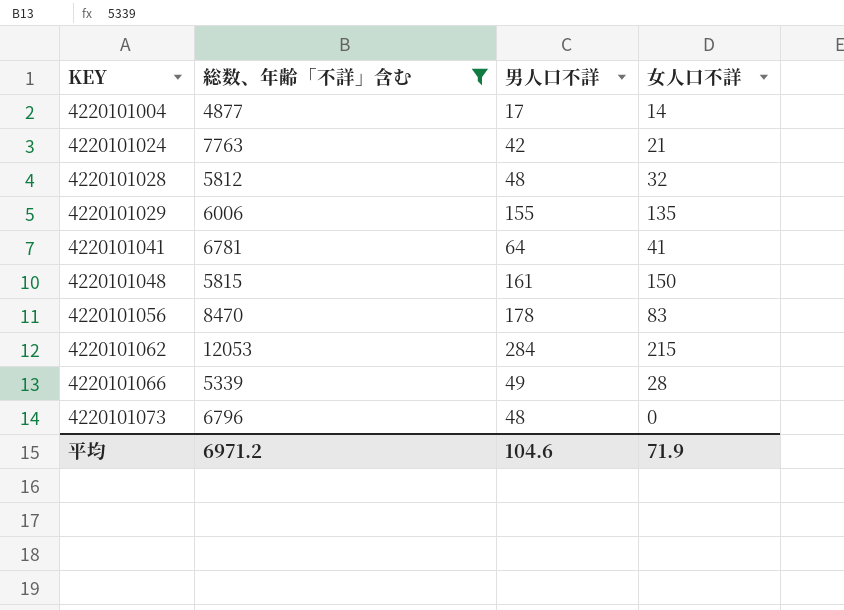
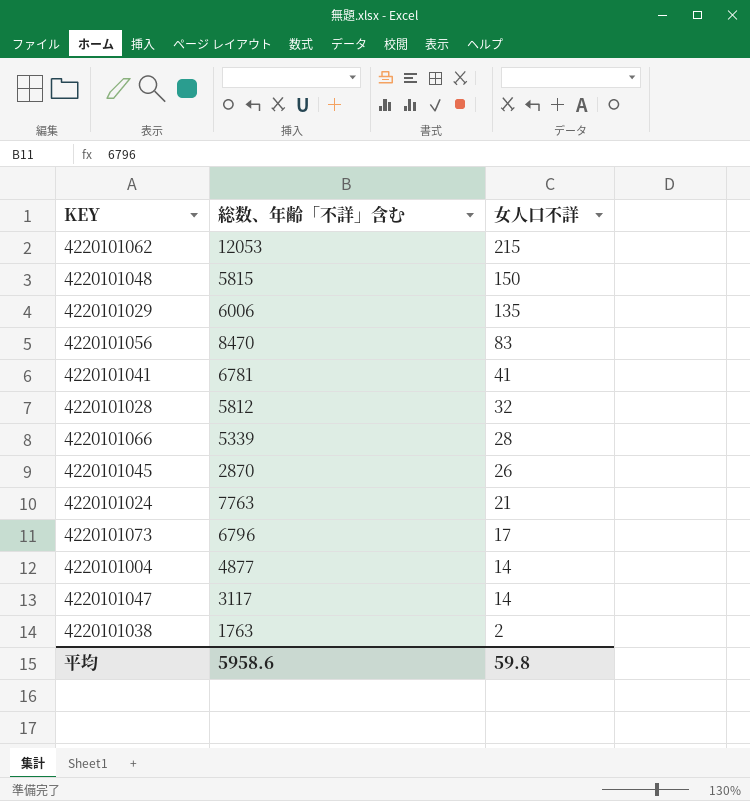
filter: 総数、年齢「不詳」含む >= 4877 -> none
row order: KEY ascending -> 女人口不詳 descending
column 男人口不詳 | position: 3 -> none
4220101073 | 女人口不詳: 0 -> 17
平均 | 総数、年齢「不詳」含む: 6971.2 -> 5958.6
平均 | 女人口不詳: 71.9 -> 59.8

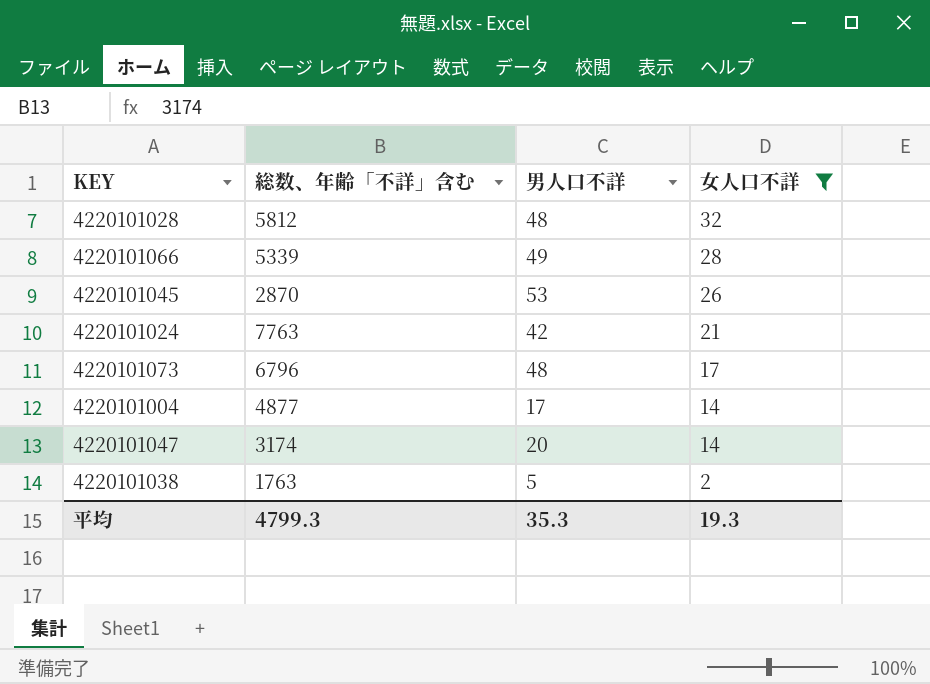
filter: none -> 女人口不詳 <= 32
column 男人口不詳 | position: none -> 3
4220101047 | 総数、年齢「不詳」含む: 3117 -> 3174
平均 | 総数、年齢「不詳」含む: 5958.6 -> 4799.3
平均 | 女人口不詳: 59.8 -> 19.3

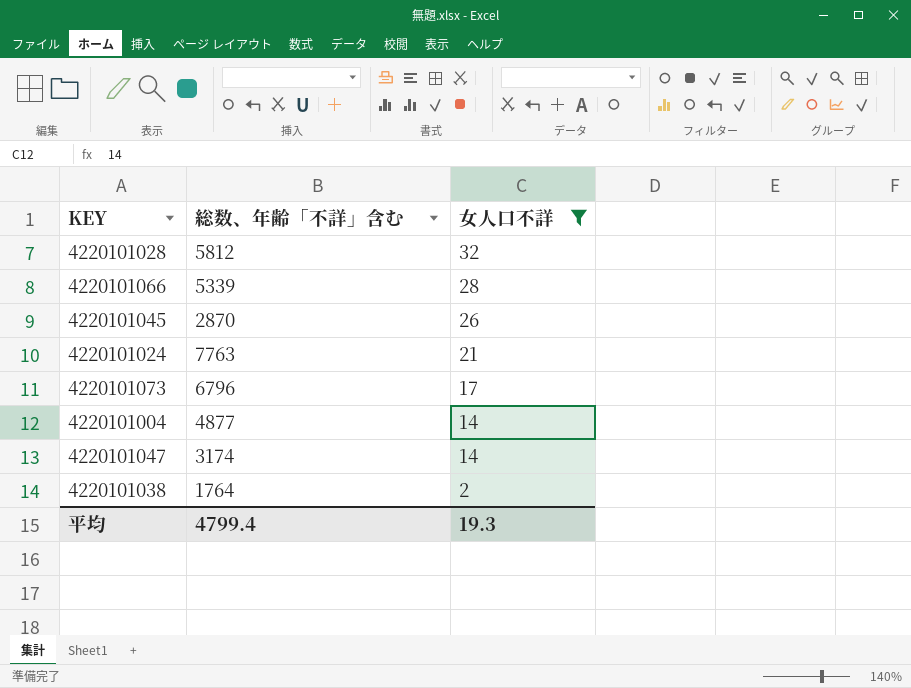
column 男人口不詳 | position: 3 -> none
4220101038 | 総数、年齢「不詳」含む: 1763 -> 1764
平均 | 総数、年齢「不詳」含む: 4799.3 -> 4799.4

